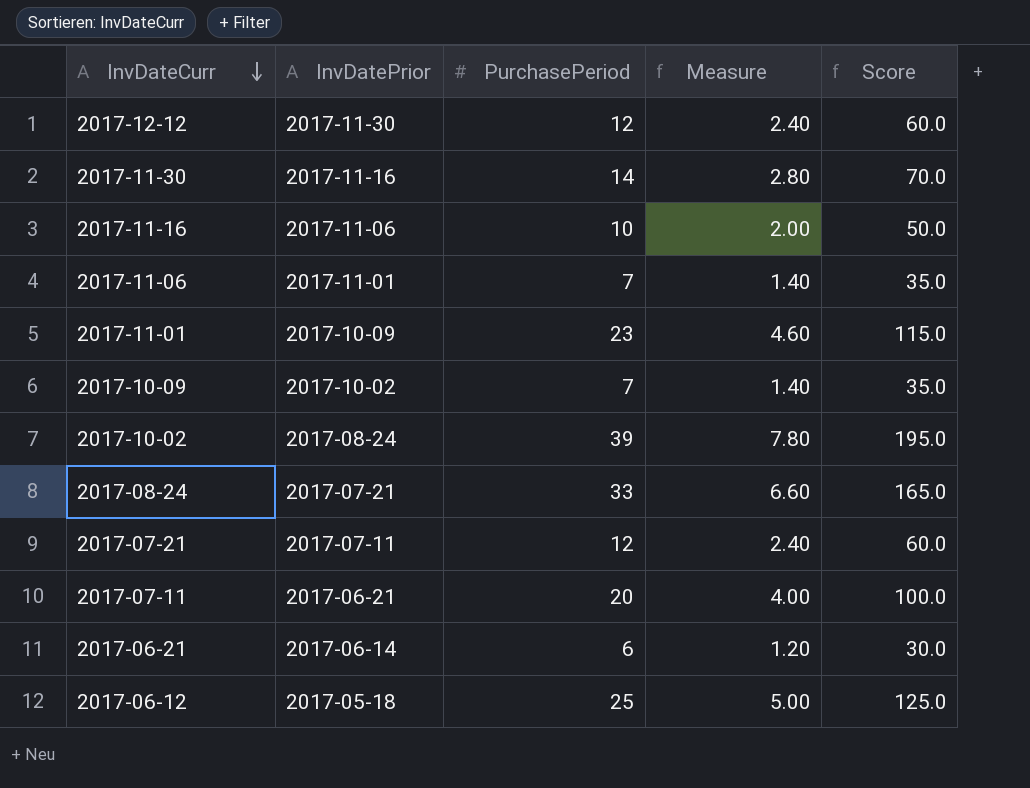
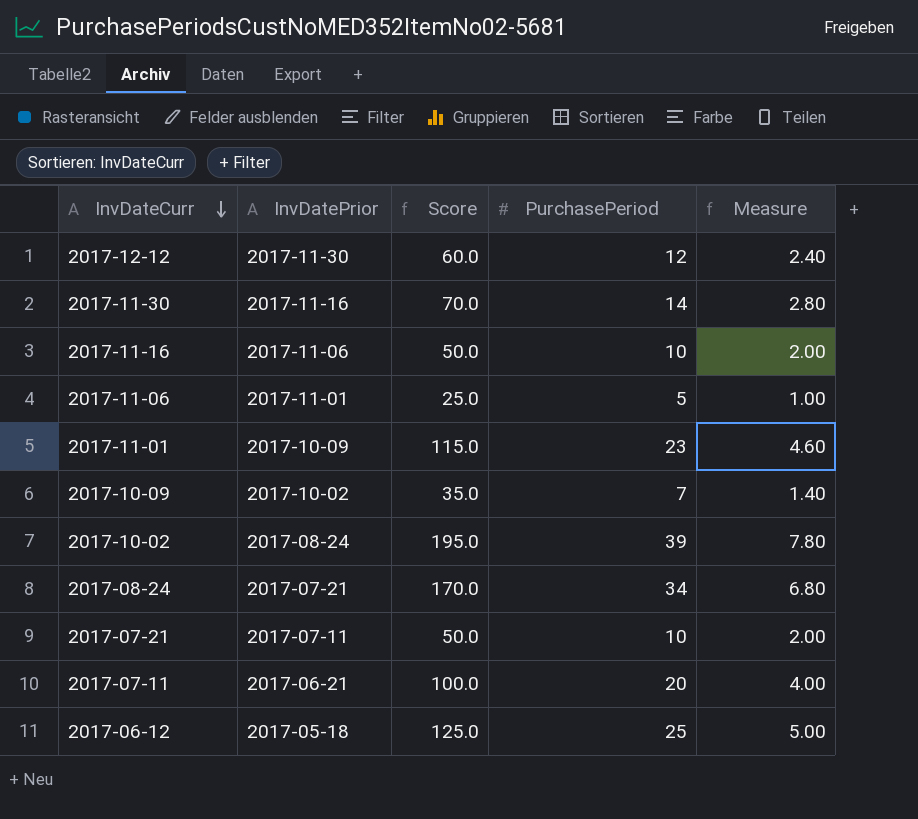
column Score | position: 5 -> 3
row 2017-06-21: 2017-06-14 | 6 | 1.20 | 30.0 -> none
2017-11-06 | Score: 35.0 -> 25.0
2017-11-06 | PurchasePeriod: 7 -> 5
2017-11-06 | Measure: 1.40 -> 1.00
2017-08-24 | Score: 165.0 -> 170.0
2017-08-24 | PurchasePeriod: 33 -> 34
2017-08-24 | Measure: 6.60 -> 6.80
2017-07-21 | Score: 60.0 -> 50.0
2017-07-21 | PurchasePeriod: 12 -> 10
2017-07-21 | Measure: 2.40 -> 2.00

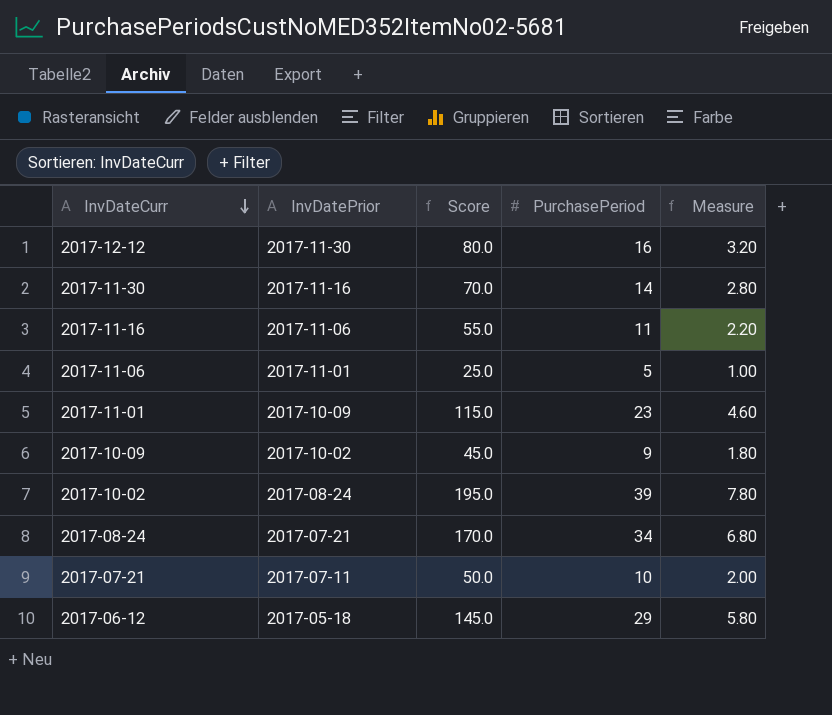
row 2017-07-11: 2017-06-21 | 100.0 | 20 | 4.00 -> none
2017-12-12 | Score: 60.0 -> 80.0
2017-12-12 | PurchasePeriod: 12 -> 16
2017-12-12 | Measure: 2.40 -> 3.20
2017-11-16 | Score: 50.0 -> 55.0
2017-11-16 | PurchasePeriod: 10 -> 11
2017-11-16 | Measure: 2.00 -> 2.20
2017-10-09 | Score: 35.0 -> 45.0
2017-10-09 | PurchasePeriod: 7 -> 9
2017-10-09 | Measure: 1.40 -> 1.80
2017-06-12 | Score: 125.0 -> 145.0
2017-06-12 | PurchasePeriod: 25 -> 29
2017-06-12 | Measure: 5.00 -> 5.80

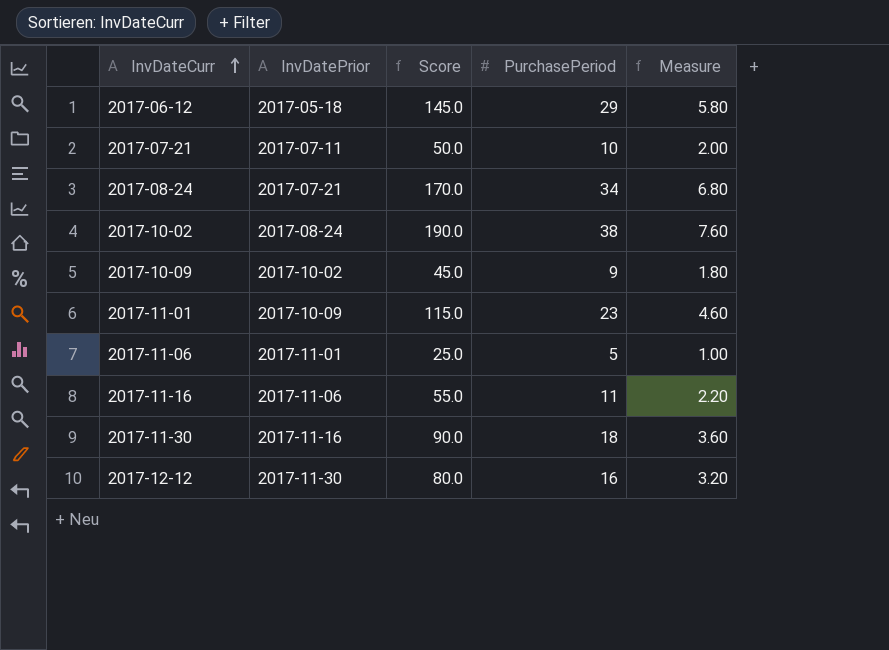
row order: InvDateCurr descending -> InvDateCurr ascending
2017-10-02 | Score: 195.0 -> 190.0
2017-10-02 | PurchasePeriod: 39 -> 38
2017-10-02 | Measure: 7.80 -> 7.60
2017-11-30 | Score: 70.0 -> 90.0
2017-11-30 | PurchasePeriod: 14 -> 18
2017-11-30 | Measure: 2.80 -> 3.60

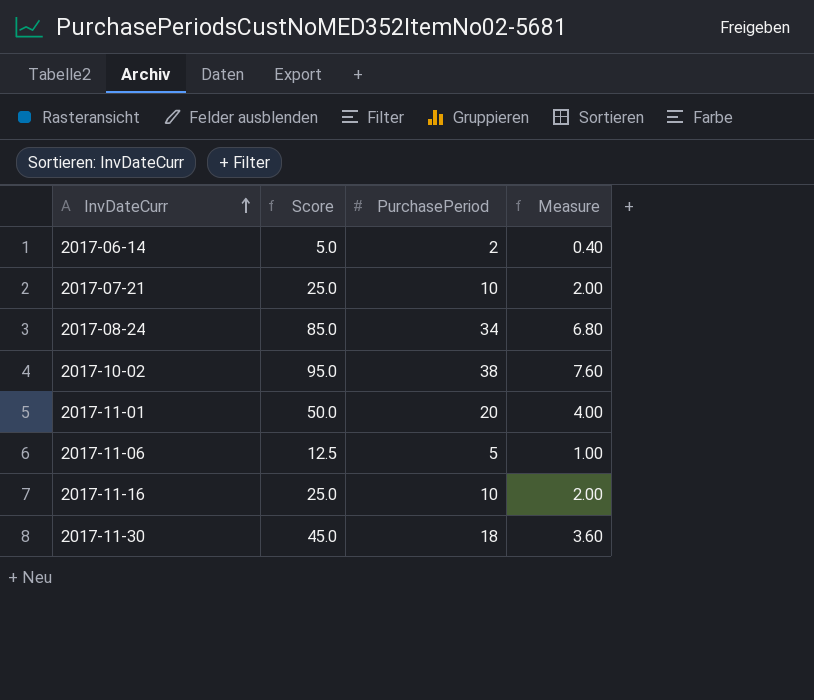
column InvDatePrior | position: 2 -> none
column Score | formula: [PurchasePeriod] * 5 -> [PurchasePeriod] * 2.5
row 2017-06-12: 2017-05-18 | 145.0 | 29 | 5.80 -> none
row 2017-10-09: 2017-10-02 | 45.0 | 9 | 1.80 -> none
row 2017-12-12: 2017-11-30 | 80.0 | 16 | 3.20 -> none
row 2017-06-14: none -> 5.0 | 2 | 0.40
2017-11-01 | PurchasePeriod: 23 -> 20
2017-11-01 | Measure: 4.60 -> 4.00
2017-11-16 | PurchasePeriod: 11 -> 10
2017-11-16 | Measure: 2.20 -> 2.00

